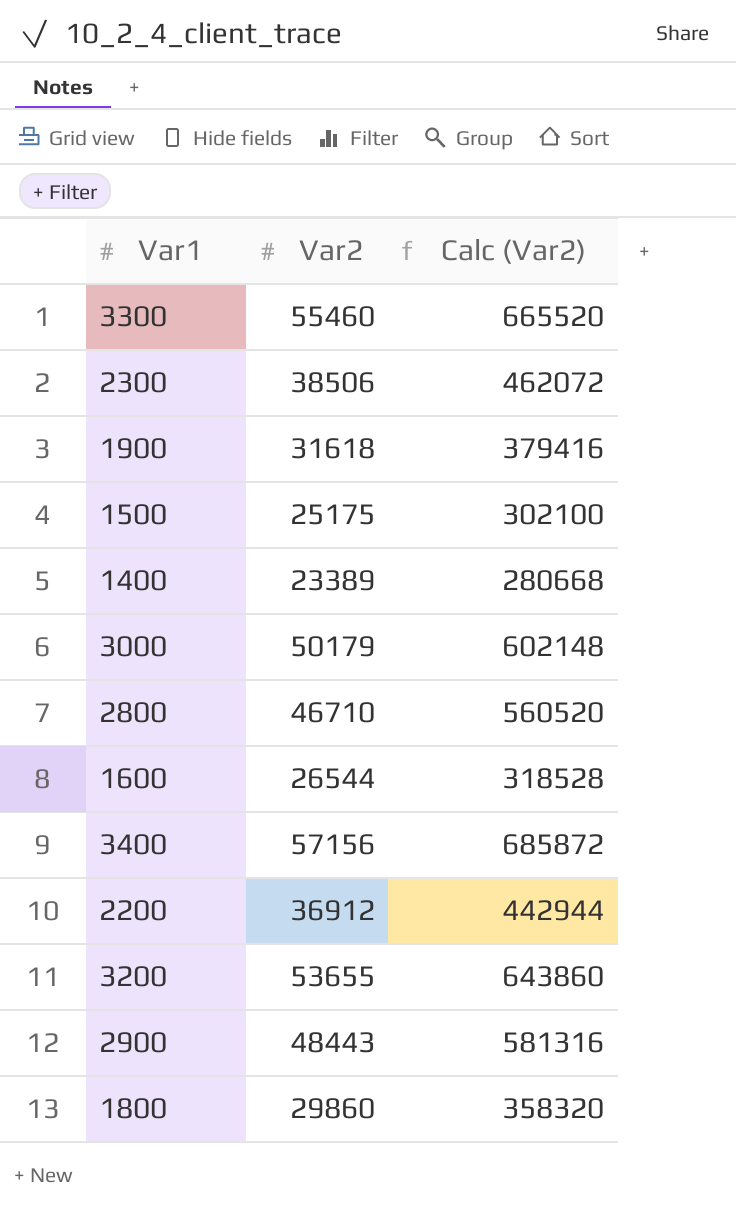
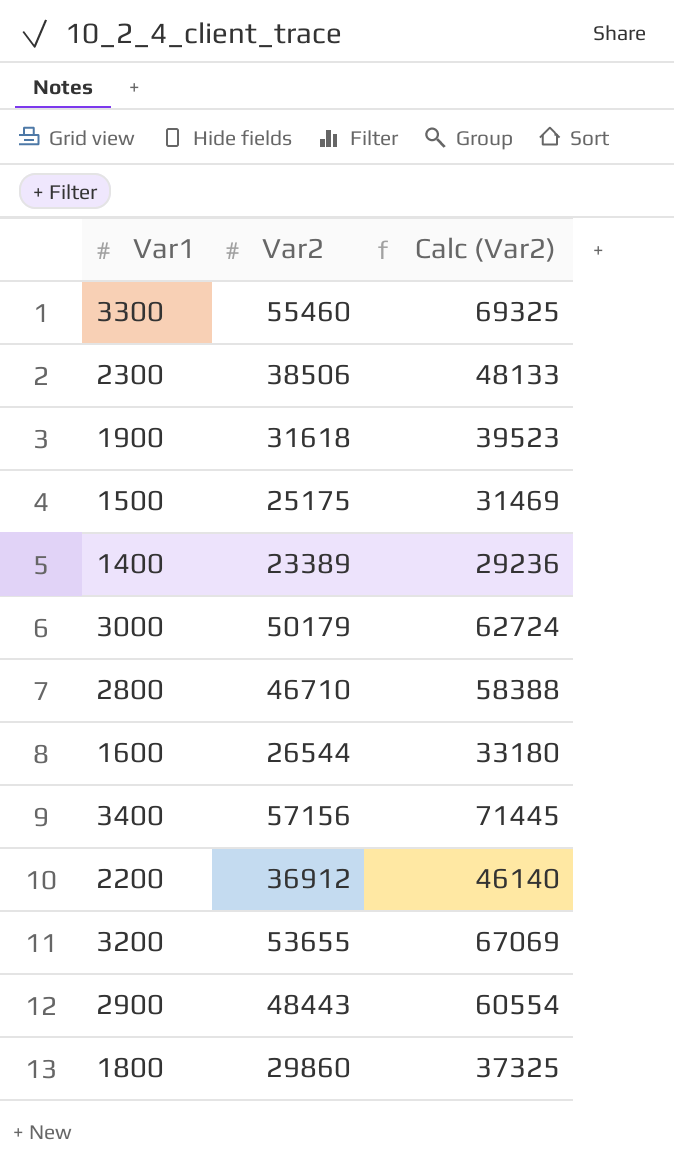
column Calc (Var2) | formula: [Var2] * 12 -> [Var2] * 1.25

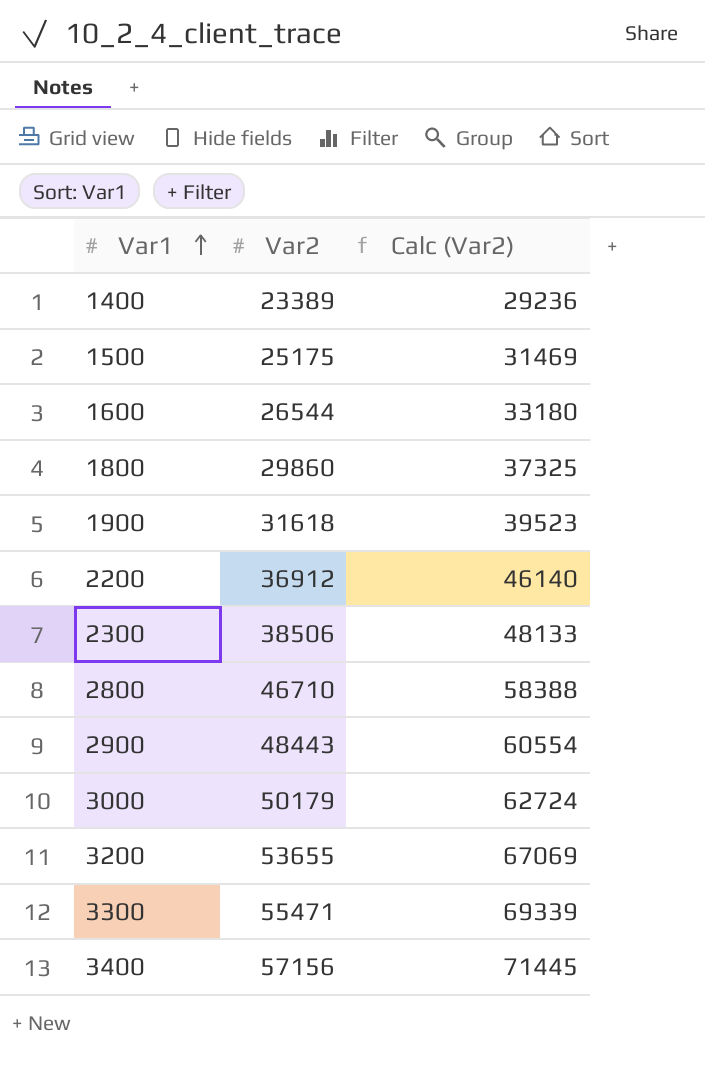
row order: none -> Var1 ascending
3300 | Var2: 55460 -> 55471
3300 | Calc (Var2): 69325 -> 69339

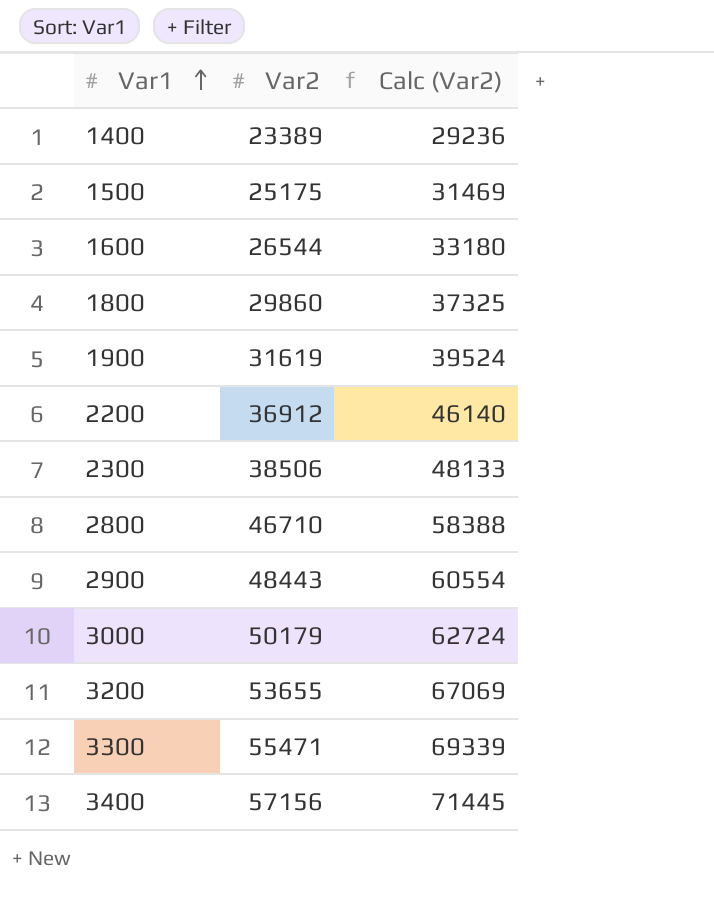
1900 | Var2: 31618 -> 31619
1900 | Calc (Var2): 39523 -> 39524

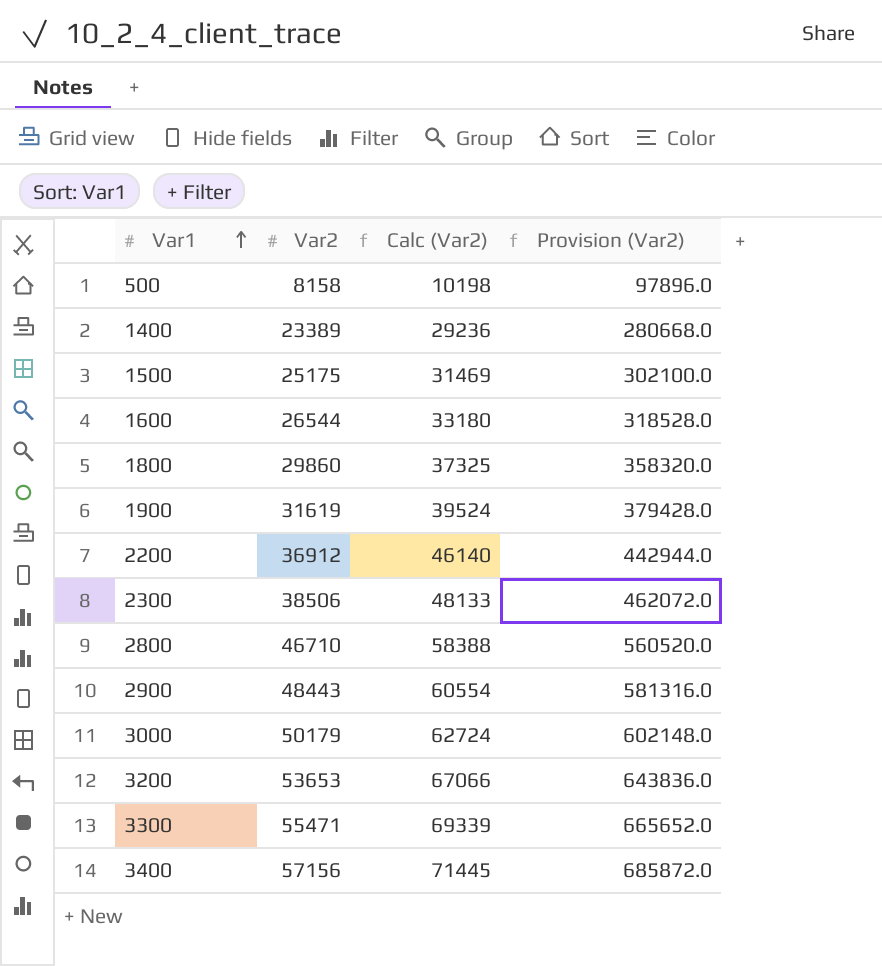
column Provision (Var2) | formula: none -> [Var2] * 12
row 500: none -> 8158 | 10198 | 97896.0
3200 | Var2: 53655 -> 53653
3200 | Calc (Var2): 67069 -> 67066

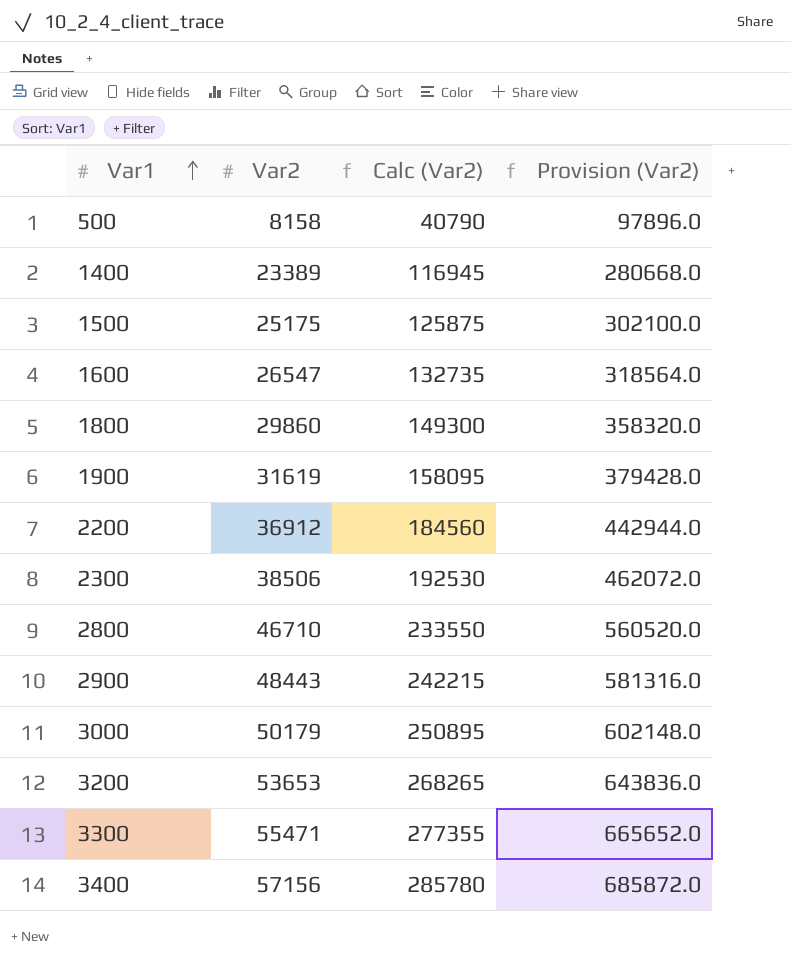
column Calc (Var2) | formula: [Var2] * 1.25 -> [Var2] * 5
1600 | Var2: 26544 -> 26547
1600 | Provision (Var2): 318528.0 -> 318564.0

